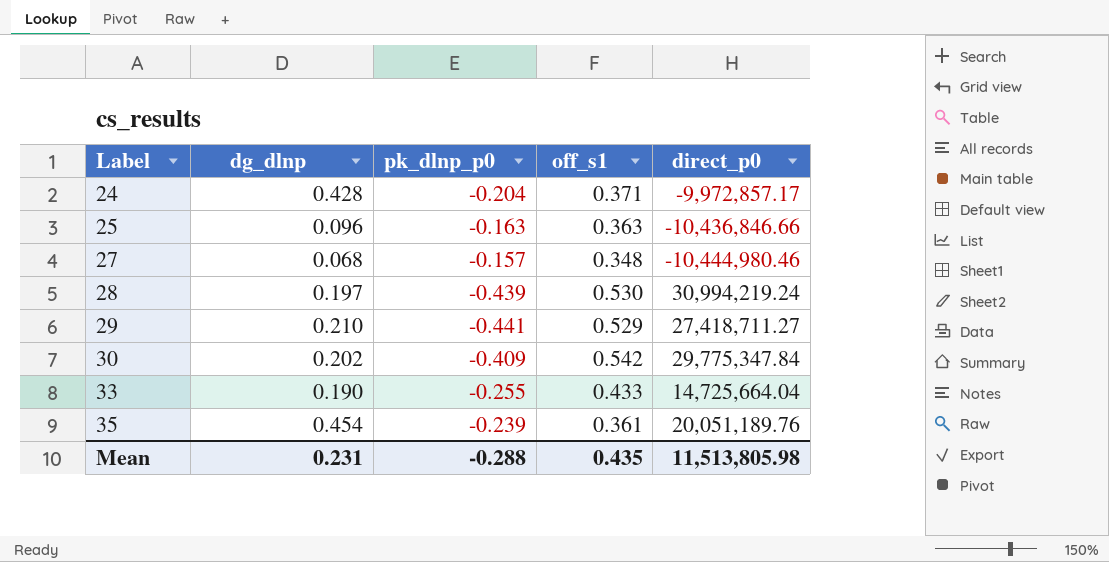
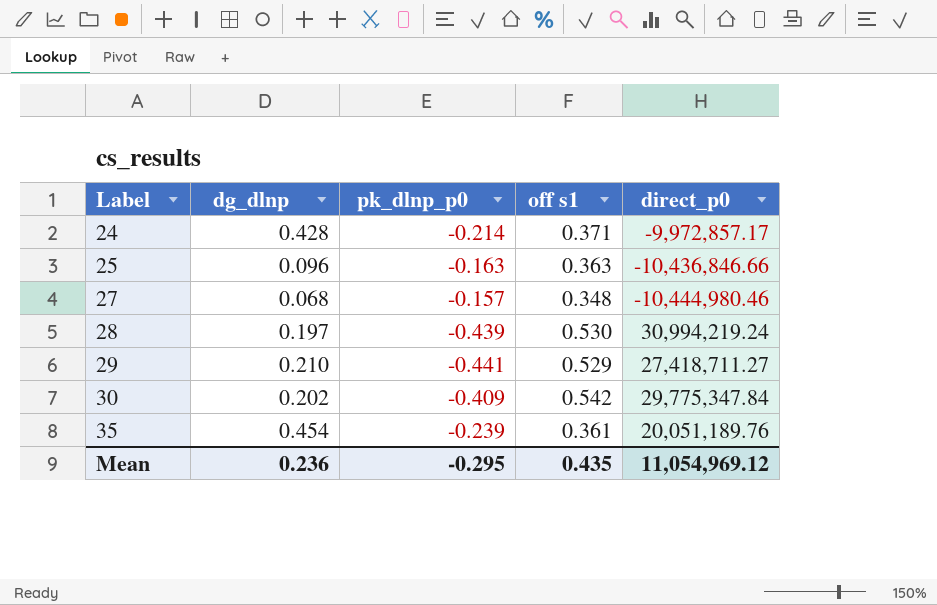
column name: off_s1 -> off s1
row 33: 0.190 | -0.255 | 0.433 | 14,725,664.04 -> none
24 | pk_dlnp_p0: -0.204 -> -0.214
Mean | dg_dlnp: 0.231 -> 0.236
Mean | pk_dlnp_p0: -0.288 -> -0.295
Mean | direct_p0: 11,513,805.98 -> 11,054,969.12

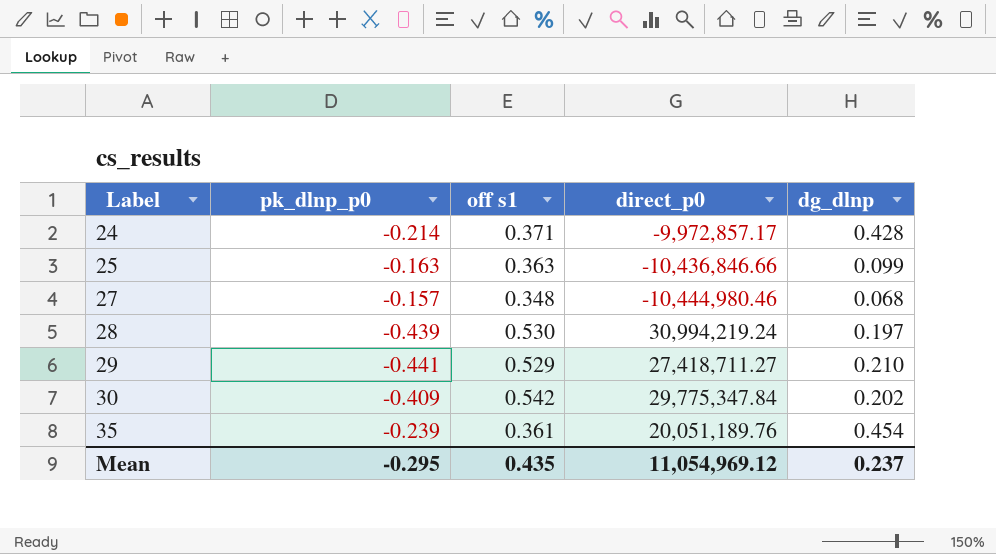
column dg_dlnp | position: 2 -> 5
25 | dg_dlnp: 0.096 -> 0.099
Mean | dg_dlnp: 0.236 -> 0.237

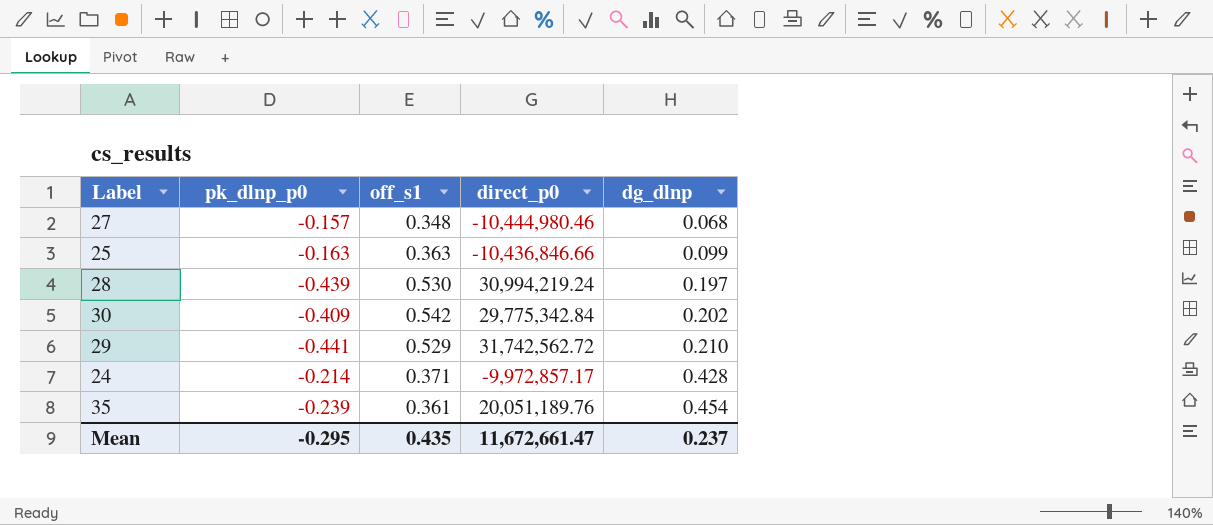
row order: Label ascending -> dg_dlnp ascending
column name: off s1 -> off_s1
30 | direct_p0: 29,775,347.84 -> 29,775,342.84
29 | direct_p0: 27,418,711.27 -> 31,742,562.72
Mean | direct_p0: 11,054,969.12 -> 11,672,661.47

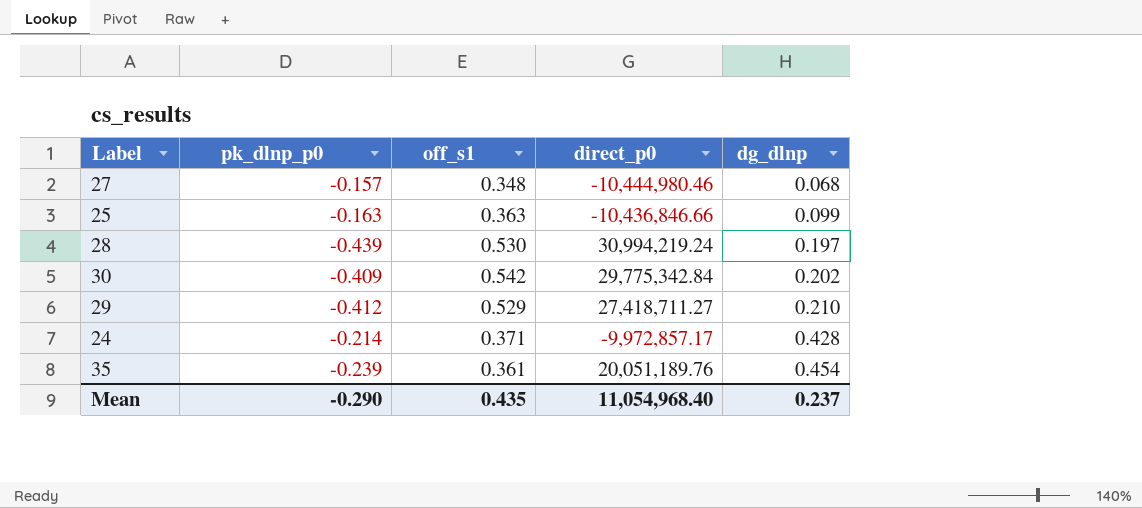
29 | pk_dlnp_p0: -0.441 -> -0.412
29 | direct_p0: 31,742,562.72 -> 27,418,711.27
Mean | pk_dlnp_p0: -0.295 -> -0.290
Mean | direct_p0: 11,672,661.47 -> 11,054,968.40

